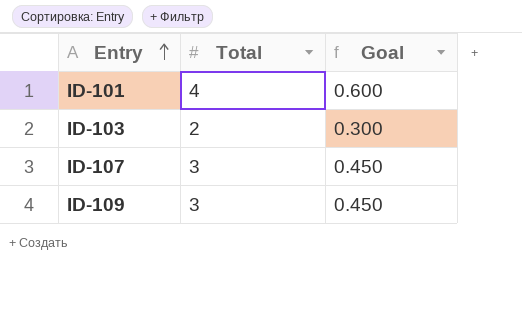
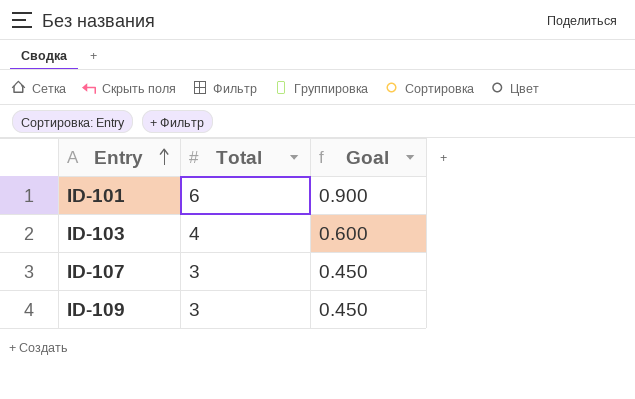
ID-101 | Total: 4 -> 6
ID-101 | Goal: 0.600 -> 0.900
ID-103 | Total: 2 -> 4
ID-103 | Goal: 0.300 -> 0.600

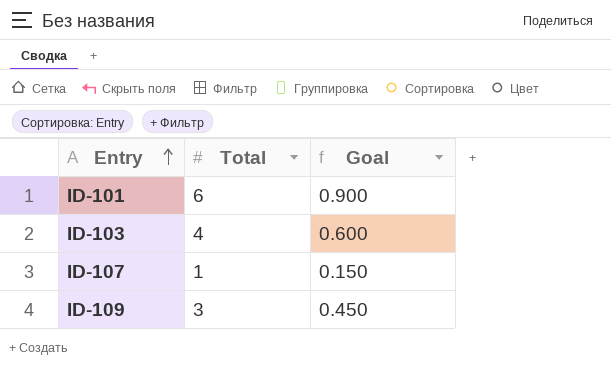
ID-107 | Total: 3 -> 1
ID-107 | Goal: 0.450 -> 0.150

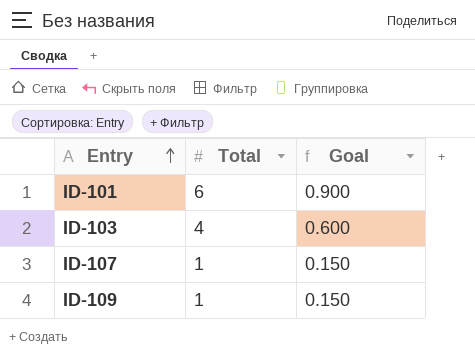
ID-109 | Total: 3 -> 1
ID-109 | Goal: 0.450 -> 0.150

